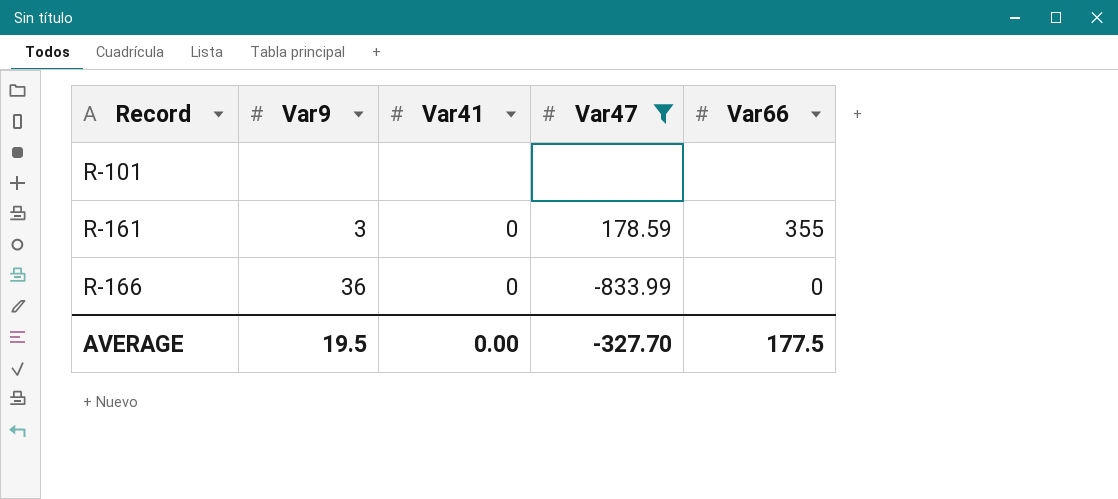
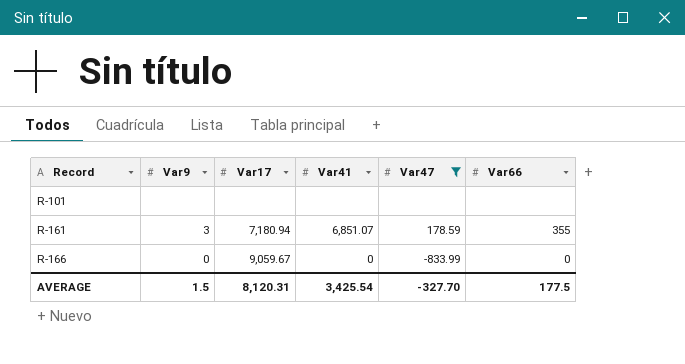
column Var17 | position: none -> 3
R-161 | Var41: 0 -> 6,851.07
R-166 | Var9: 36 -> 0
AVERAGE | Var9: 19.5 -> 1.5
AVERAGE | Var41: 0.00 -> 3,425.54

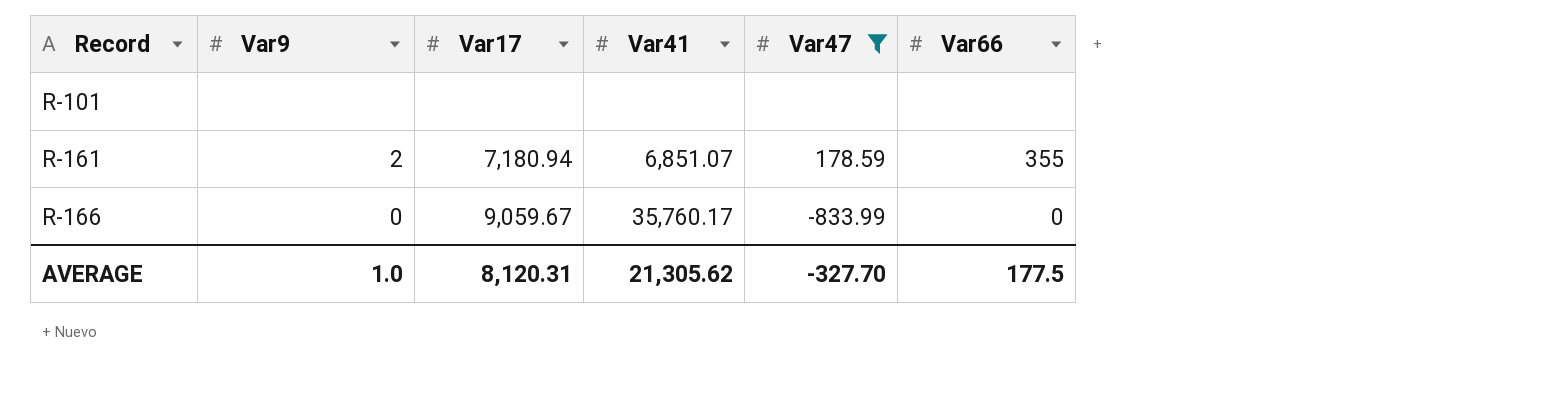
R-161 | Var9: 3 -> 2
R-166 | Var41: 0 -> 35,760.17
AVERAGE | Var9: 1.5 -> 1.0
AVERAGE | Var41: 3,425.54 -> 21,305.62

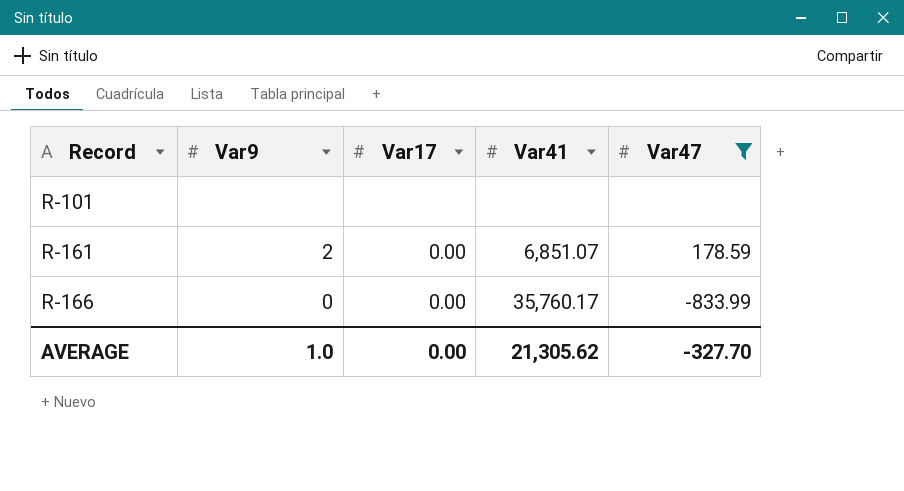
column Var66 | position: 6 -> none
R-161 | Var17: 7,180.94 -> 0.00
R-166 | Var17: 9,059.67 -> 0.00
AVERAGE | Var17: 8,120.31 -> 0.00

